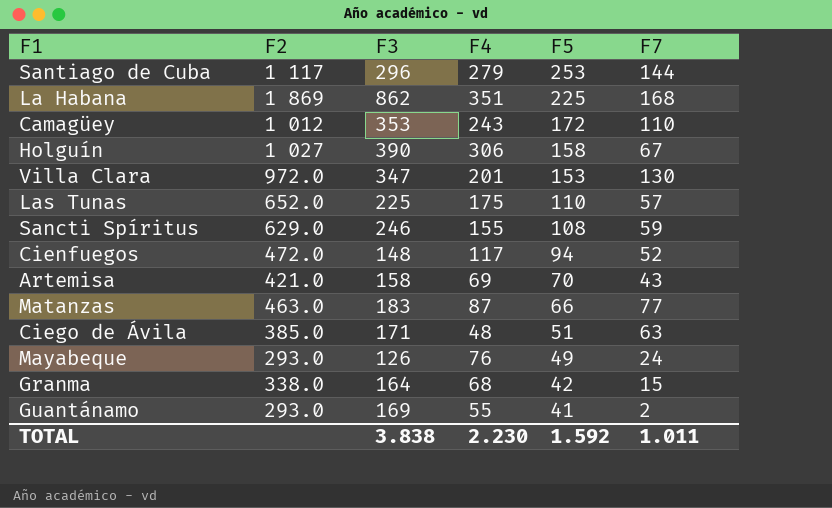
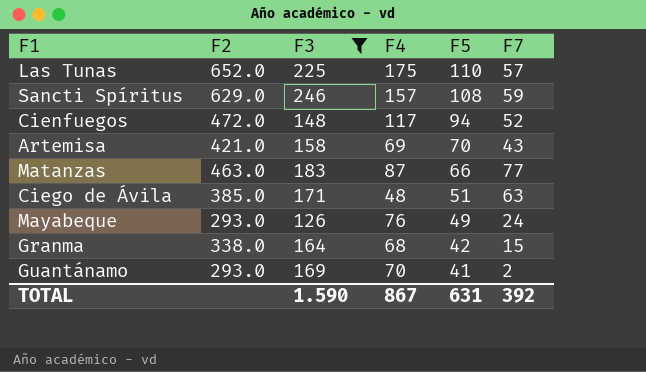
filter: none -> F3 <= 246
Sancti Spíritus | F4: 155 -> 157
Guantánamo | F4: 55 -> 70
TOTAL | F3: 3.838 -> 1.590
TOTAL | F4: 2.230 -> 867
TOTAL | F5: 1.592 -> 631
TOTAL | F7: 1.011 -> 392

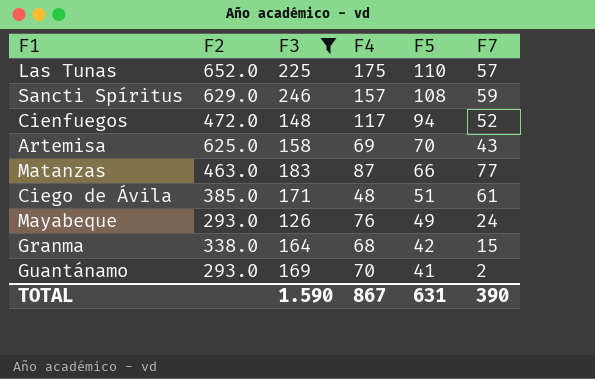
Artemisa | F2: 421.0 -> 625.0
Ciego de Ávila | F7: 63 -> 61
TOTAL | F7: 392 -> 390

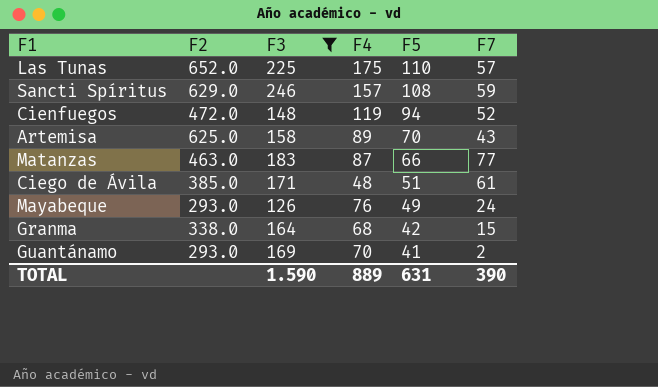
Cienfuegos | F4: 117 -> 119
Artemisa | F4: 69 -> 89
TOTAL | F4: 867 -> 889

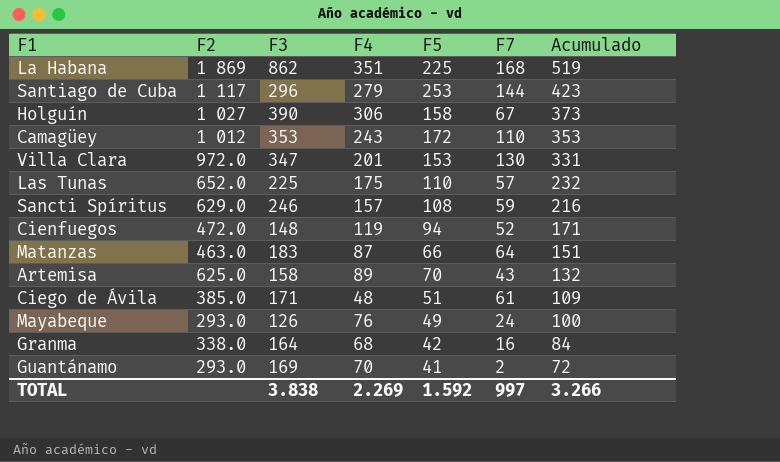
filter: F3 <= 246 -> none
row order: F5 descending -> Acumulado descending
column Acumulado | formula: none -> [F4] + [F7]
Matanzas | F7: 77 -> 64
Granma | F7: 15 -> 16
TOTAL | F3: 1.590 -> 3.838
TOTAL | F4: 889 -> 2.269
TOTAL | F5: 631 -> 1.592
TOTAL | F7: 390 -> 997

